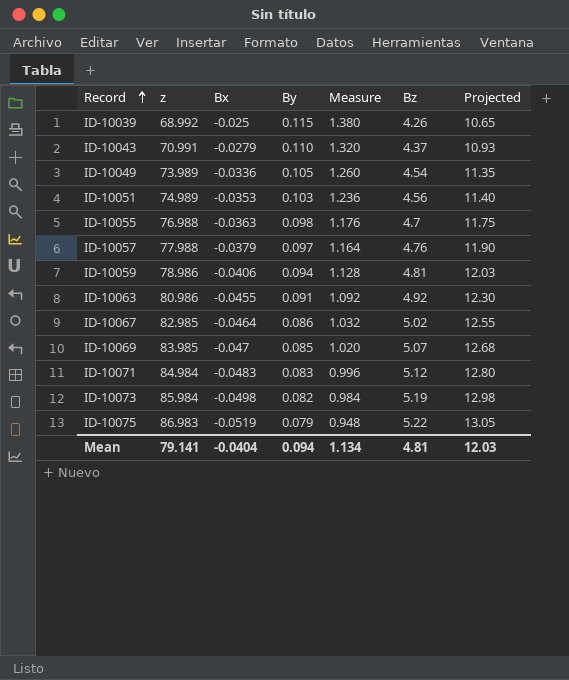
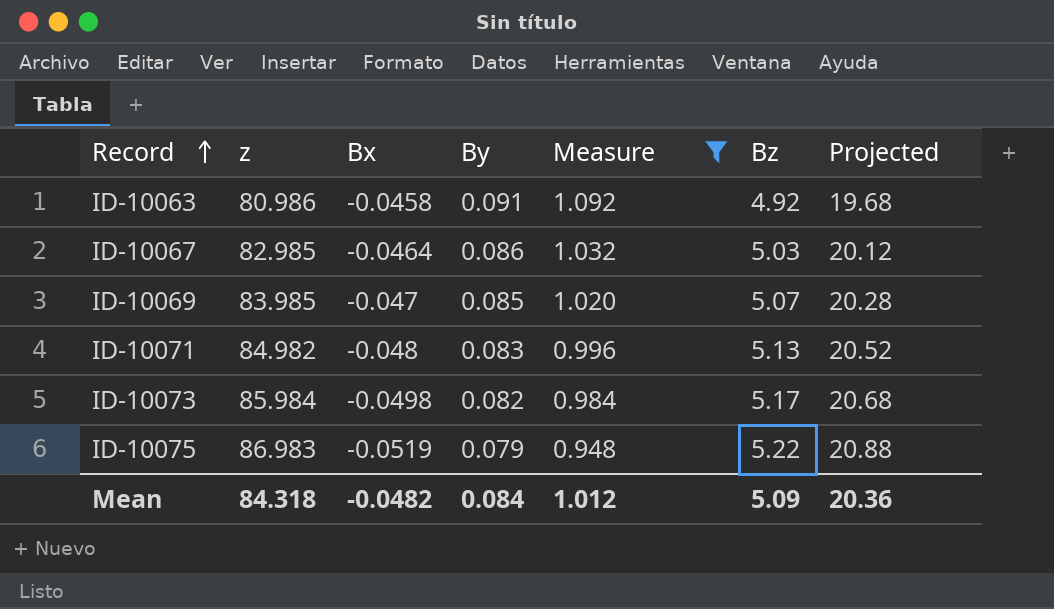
filter: none -> Measure <= 1.092
column Projected | formula: [Bz] * 2.5 -> [Bz] * 4
ID-10063 | Bx: -0.0455 -> -0.0458
ID-10067 | Bz: 5.02 -> 5.03
ID-10071 | z: 84.984 -> 84.982
ID-10071 | Bx: -0.0483 -> -0.048
ID-10071 | Bz: 5.12 -> 5.13
ID-10073 | Bz: 5.19 -> 5.17
Mean | z: 79.141 -> 84.318
Mean | Bx: -0.0404 -> -0.0482
Mean | By: 0.094 -> 0.084
Mean | Measure: 1.134 -> 1.012
Mean | Bz: 4.81 -> 5.09
Mean | Projected: 12.03 -> 20.36

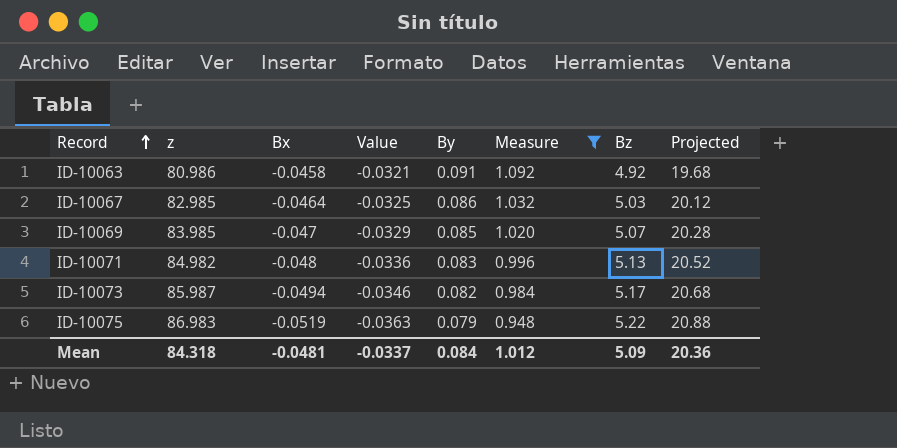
column Value | formula: none -> [Bx] * 0.7
ID-10073 | z: 85.984 -> 85.987
ID-10073 | Bx: -0.0498 -> -0.0494
Mean | Bx: -0.0482 -> -0.0481

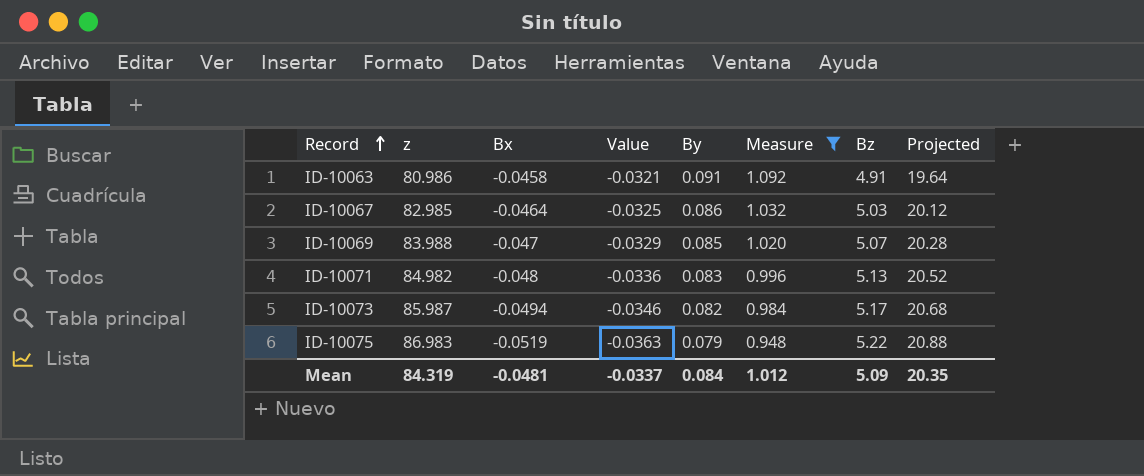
ID-10063 | Bz: 4.92 -> 4.91
ID-10063 | Projected: 19.68 -> 19.64
ID-10069 | z: 83.985 -> 83.988
Mean | z: 84.318 -> 84.319
Mean | Projected: 20.36 -> 20.35

